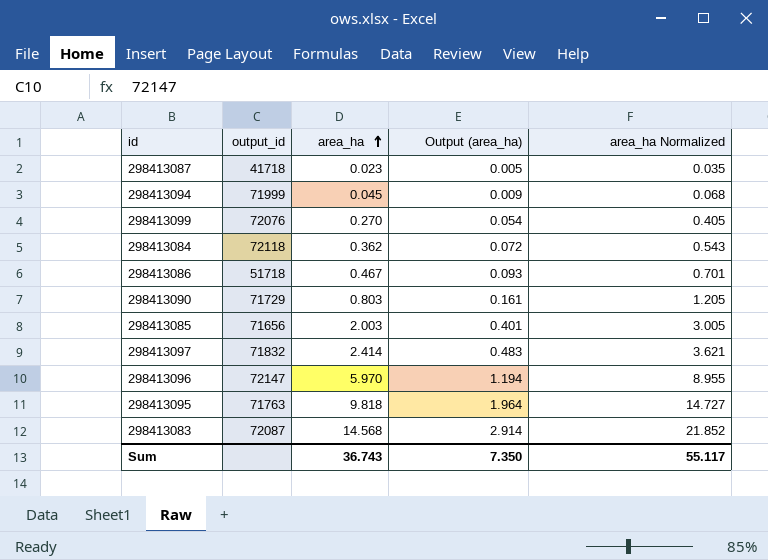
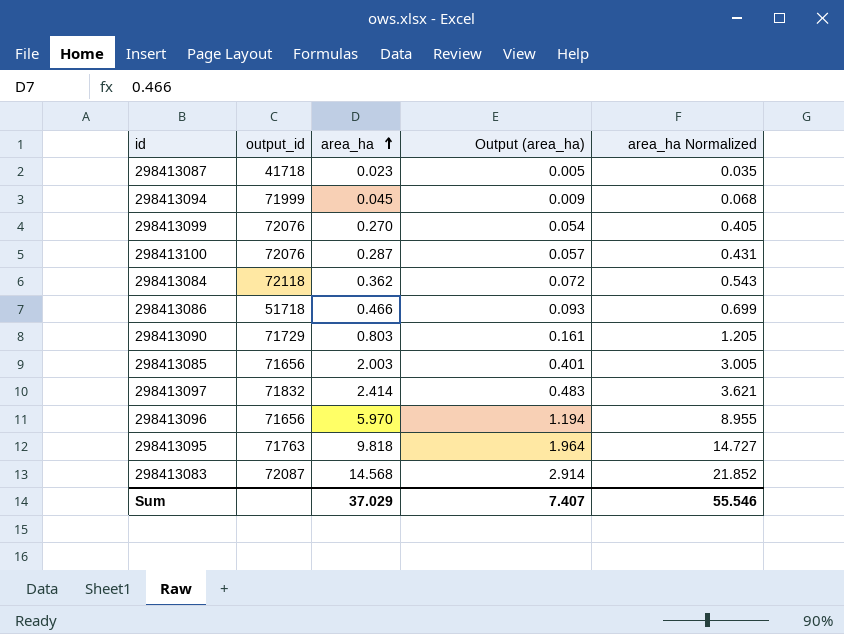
row 298413100: none -> 72076 | 0.287 | 0.057 | 0.431
298413086 | area_ha: 0.467 -> 0.466
298413086 | area_ha Normalized: 0.701 -> 0.699
298413096 | output_id: 72147 -> 71656
Sum | area_ha: 36.743 -> 37.029
Sum | Output (area_ha): 7.350 -> 7.407
Sum | area_ha Normalized: 55.117 -> 55.546

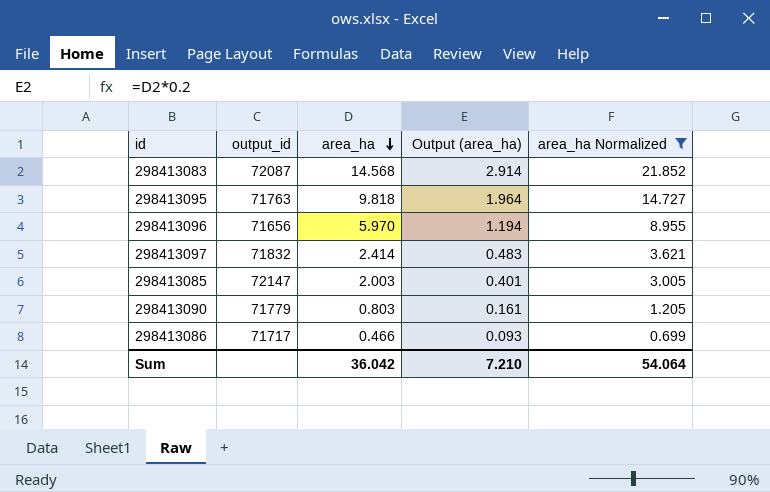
filter: none -> area_ha Normalized >= 0.699
row order: area_ha ascending -> area_ha descending
298413085 | output_id: 71656 -> 72147
298413090 | output_id: 71729 -> 71779
298413086 | output_id: 51718 -> 71717
Sum | area_ha: 37.029 -> 36.042
Sum | Output (area_ha): 7.407 -> 7.210
Sum | area_ha Normalized: 55.546 -> 54.064

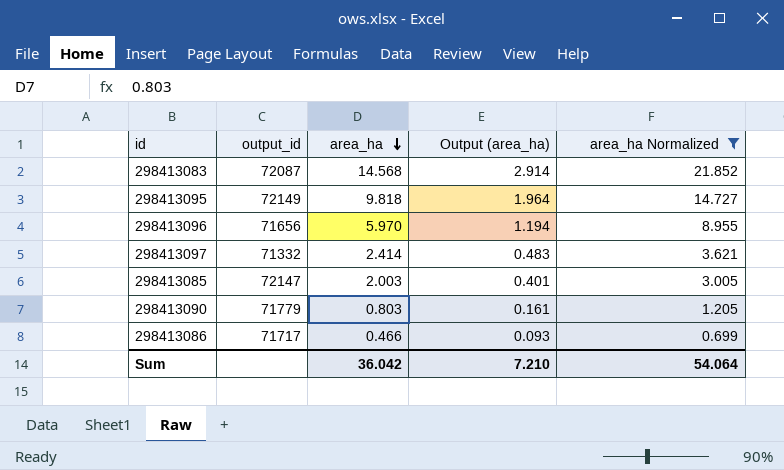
298413095 | output_id: 71763 -> 72149
298413097 | output_id: 71832 -> 71332

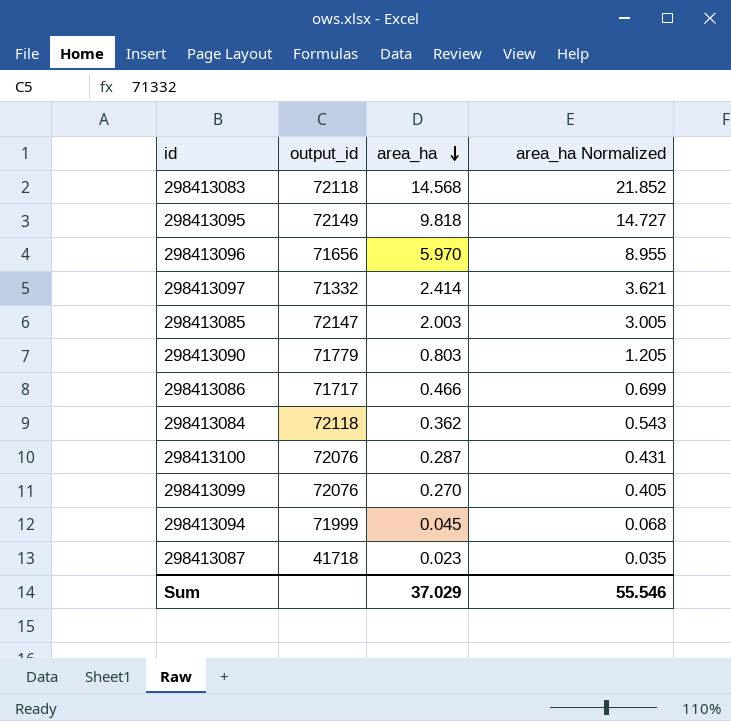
filter: area_ha Normalized >= 0.699 -> none
column Output (area_ha) | formula: [area_ha] * 0.2 -> none
298413083 | output_id: 72087 -> 72118
Sum | area_ha: 36.042 -> 37.029
Sum | area_ha Normalized: 54.064 -> 55.546

